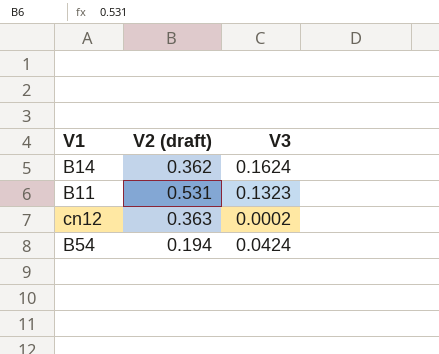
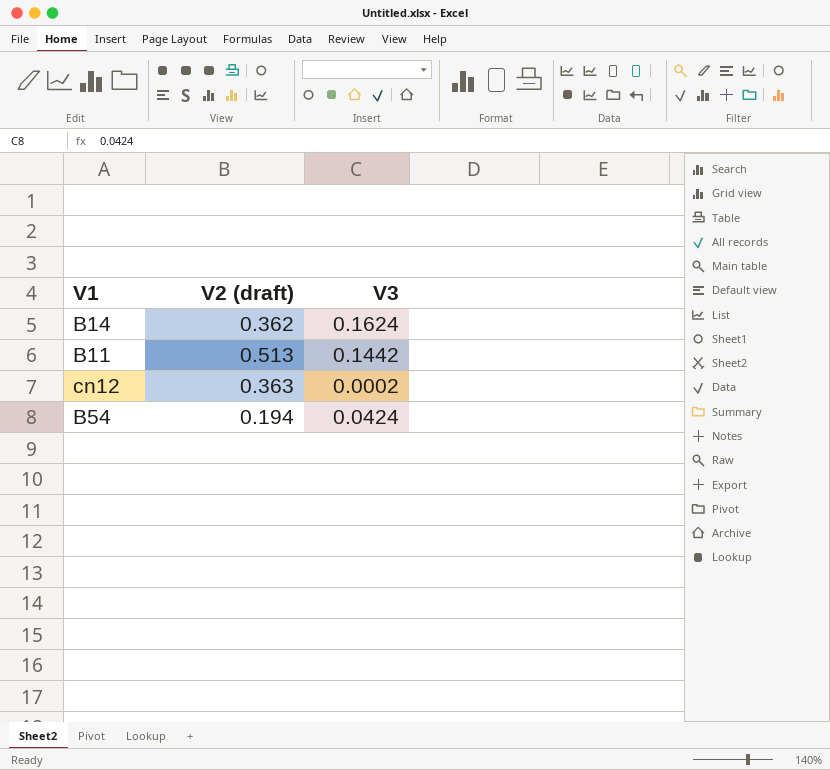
B11 | V2 (draft): 0.531 -> 0.513
B11 | V3: 0.1323 -> 0.1442

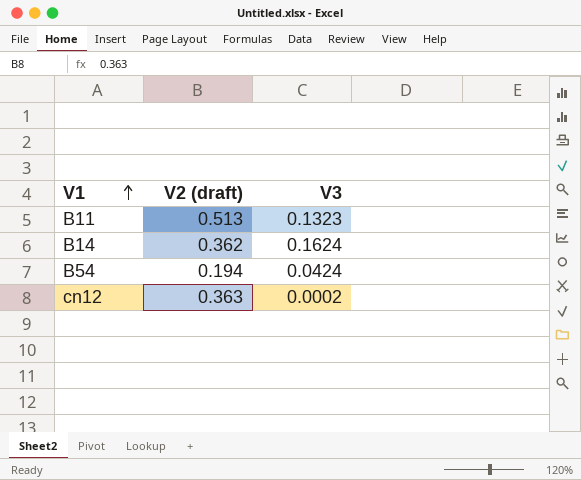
row order: none -> V1 ascending
B11 | V3: 0.1442 -> 0.1323

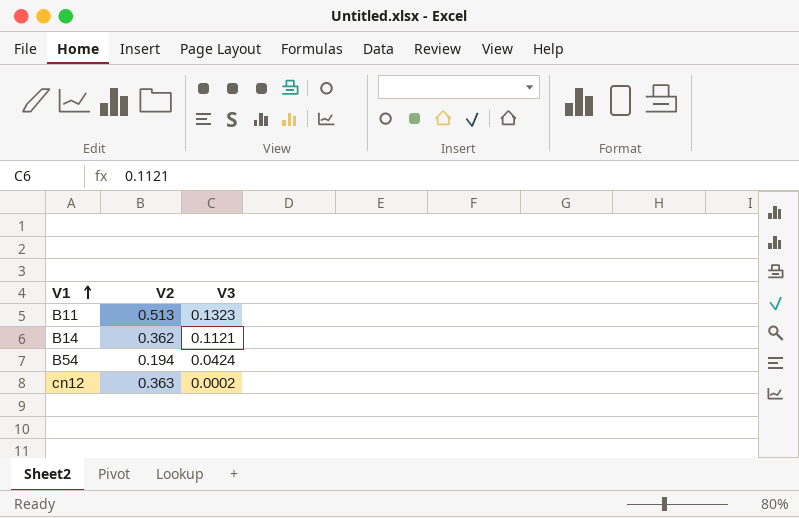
column name: V2 (draft) -> V2
B14 | V3: 0.1624 -> 0.1121

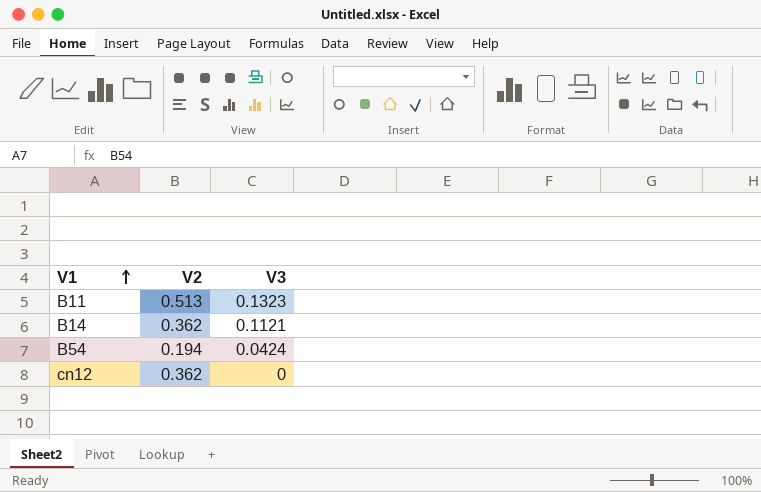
cn12 | V2: 0.363 -> 0.362
cn12 | V3: 0.0002 -> 0

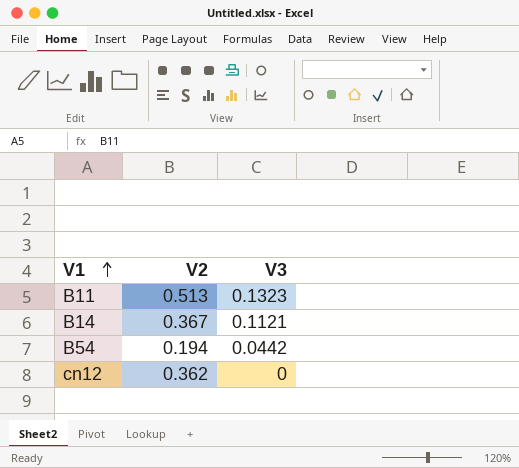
B14 | V2: 0.362 -> 0.367
B54 | V3: 0.0424 -> 0.0442

